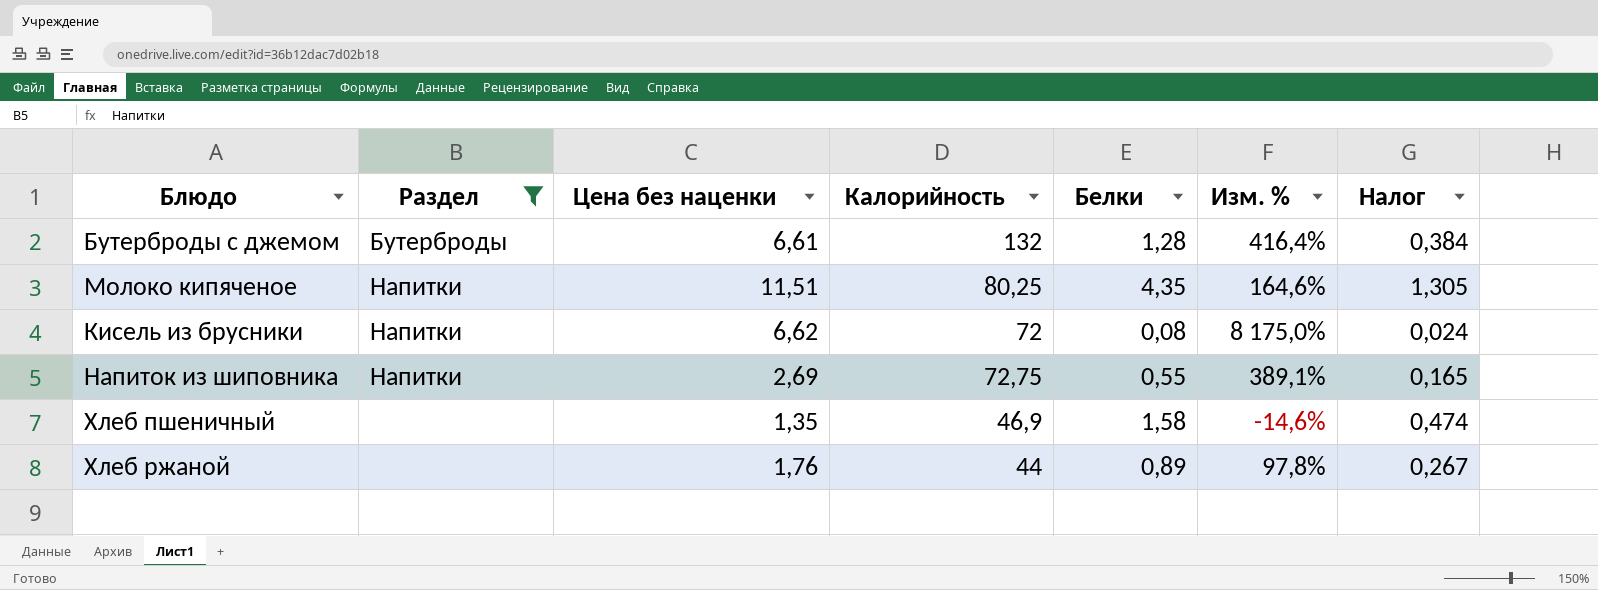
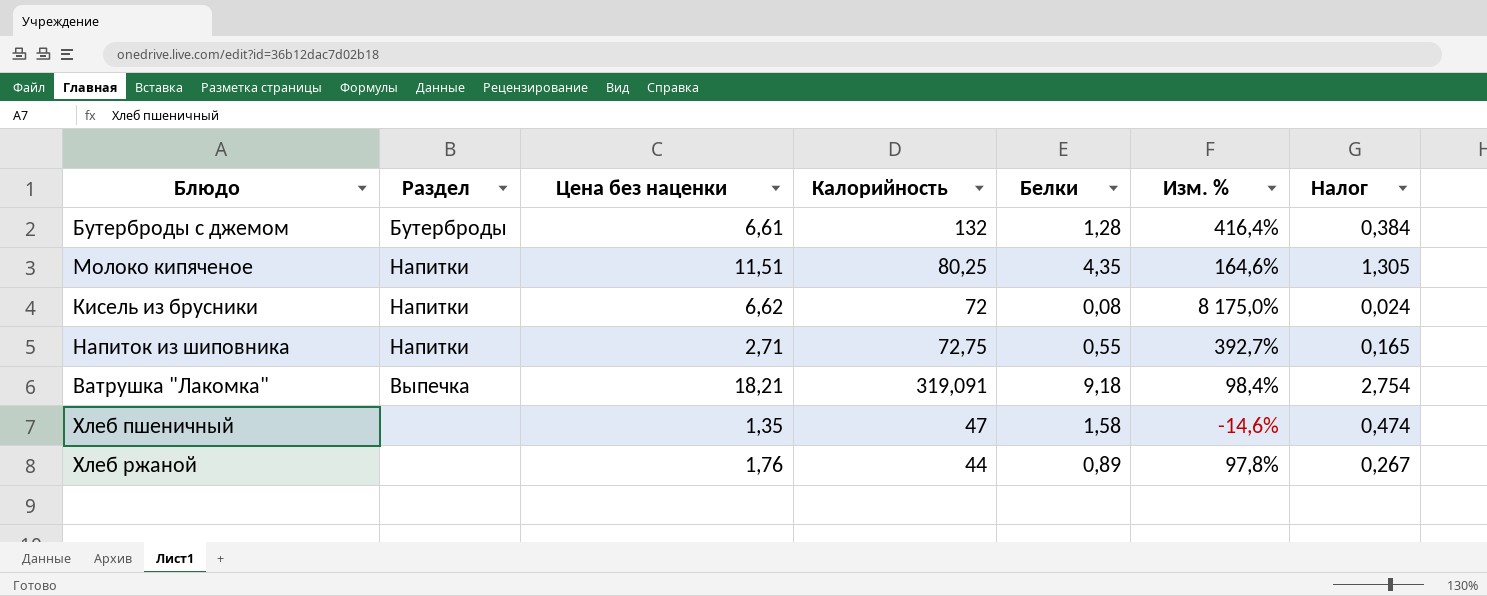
filter: Раздел != Выпечка -> none
Напиток из шиповника | Цена без наценки: 2,69 -> 2,71
Напиток из шиповника | Изм. %: 389,1% -> 392,7%
Хлеб пшеничный | Калорийность: 46,9 -> 47

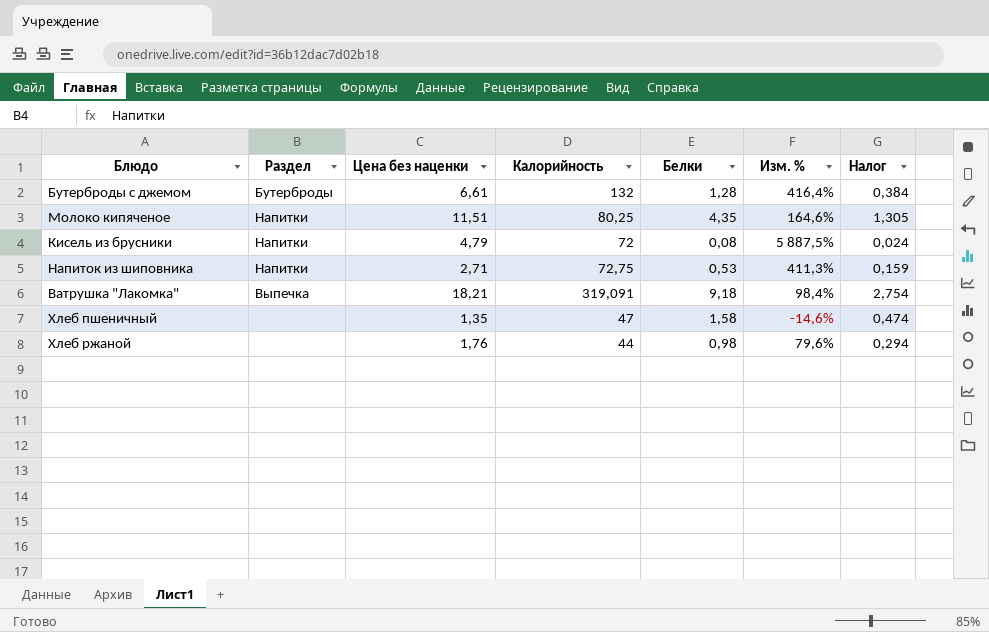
Кисель из брусники | Цена без наценки: 6,62 -> 4,79
Кисель из брусники | Изм. %: 8 175,0% -> 5 887,5%
Напиток из шиповника | Белки: 0,55 -> 0,53
Напиток из шиповника | Изм. %: 392,7% -> 411,3%
Напиток из шиповника | Налог: 0,165 -> 0,159
Хлеб ржаной | Белки: 0,89 -> 0,98
Хлеб ржаной | Изм. %: 97,8% -> 79,6%
Хлеб ржаной | Налог: 0,267 -> 0,294

